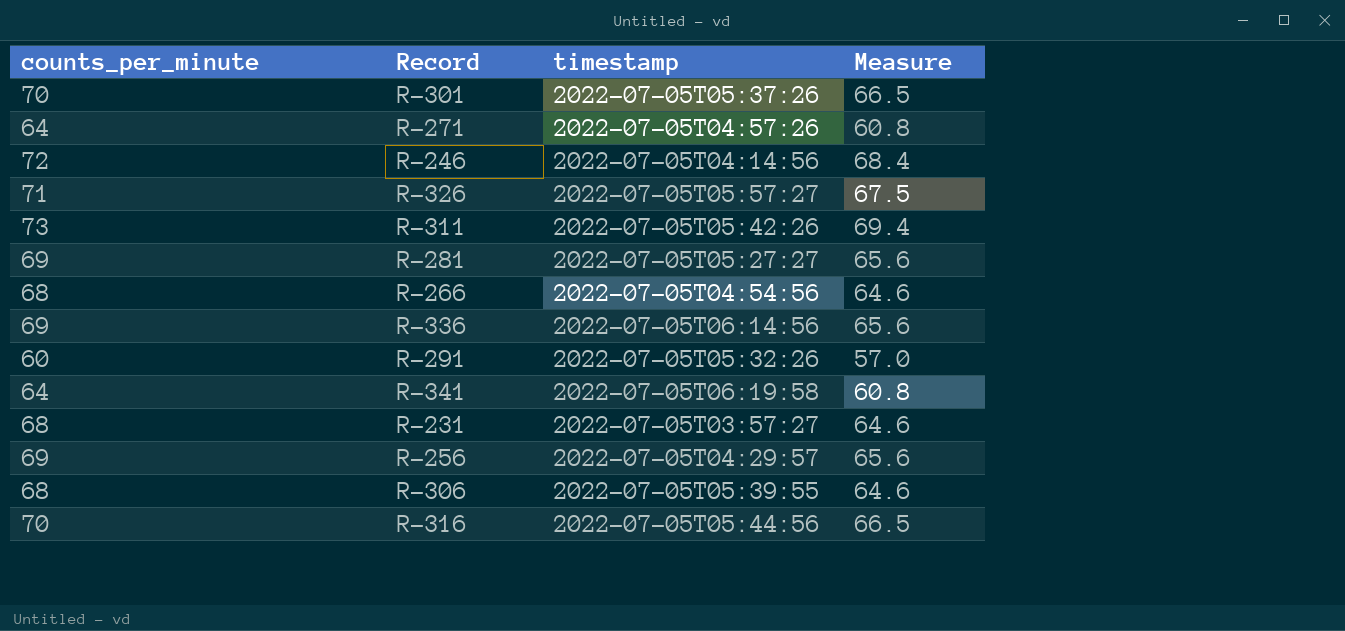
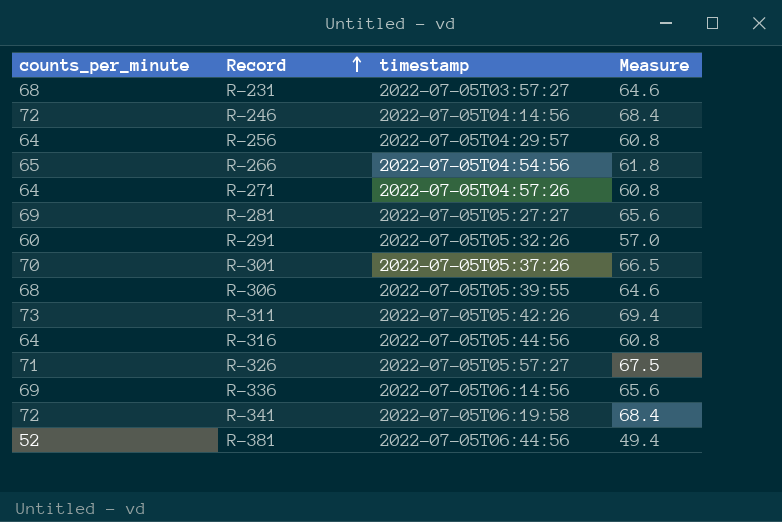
row order: none -> Record ascending
R-256 | counts_per_minute: 69 -> 64
R-256 | Measure: 65.6 -> 60.8
R-266 | counts_per_minute: 68 -> 65
R-266 | Measure: 64.6 -> 61.8
R-316 | counts_per_minute: 70 -> 64
R-316 | Measure: 66.5 -> 60.8
R-341 | counts_per_minute: 64 -> 72
R-341 | Measure: 60.8 -> 68.4
row R-381: none -> 52 | 2022-07-05T06:44:56 | 49.4

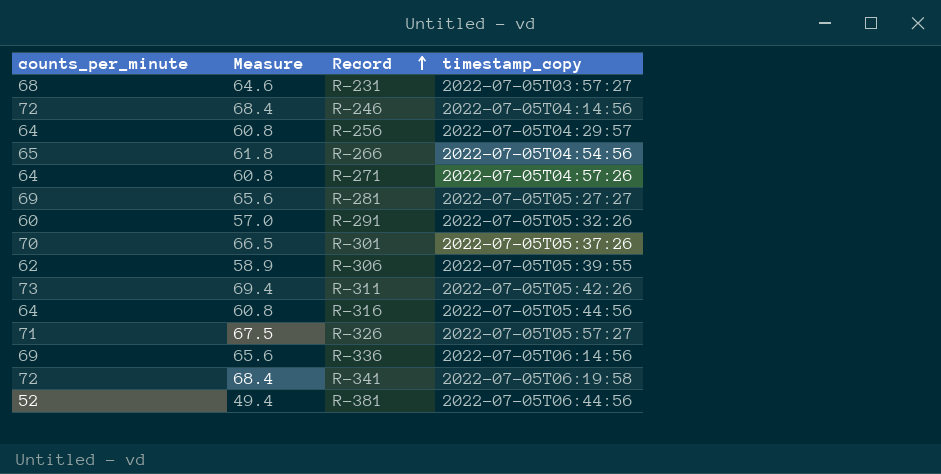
column Measure | position: 4 -> 2
column name: timestamp -> timestamp_copy
R-306 | counts_per_minute: 68 -> 62
R-306 | Measure: 64.6 -> 58.9

